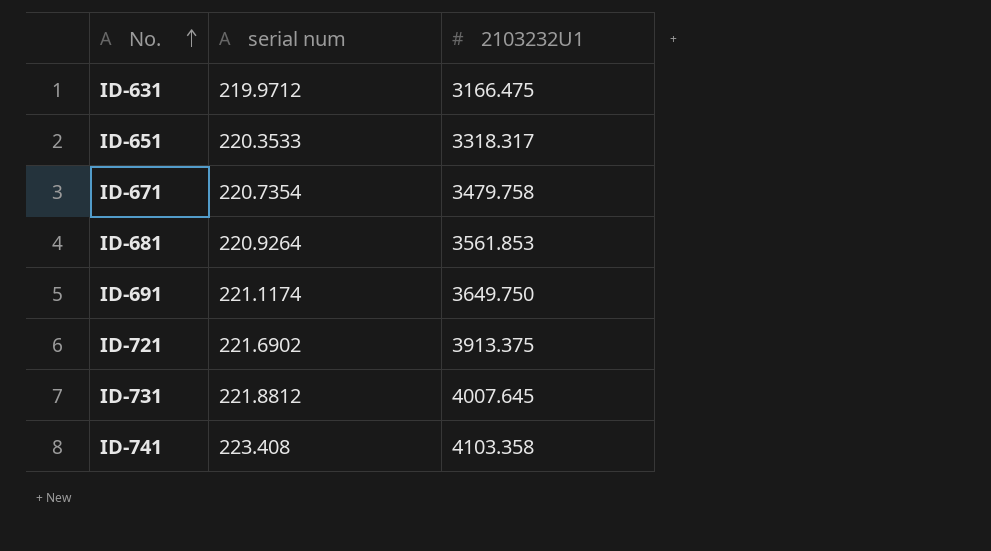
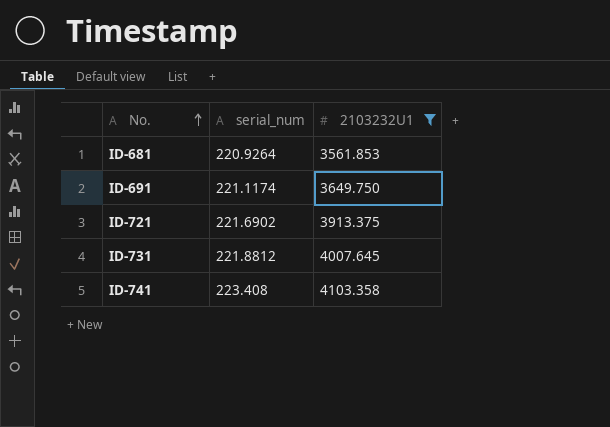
filter: none -> 2103232U1 >= 3561.853
column name: serial num -> serial_num

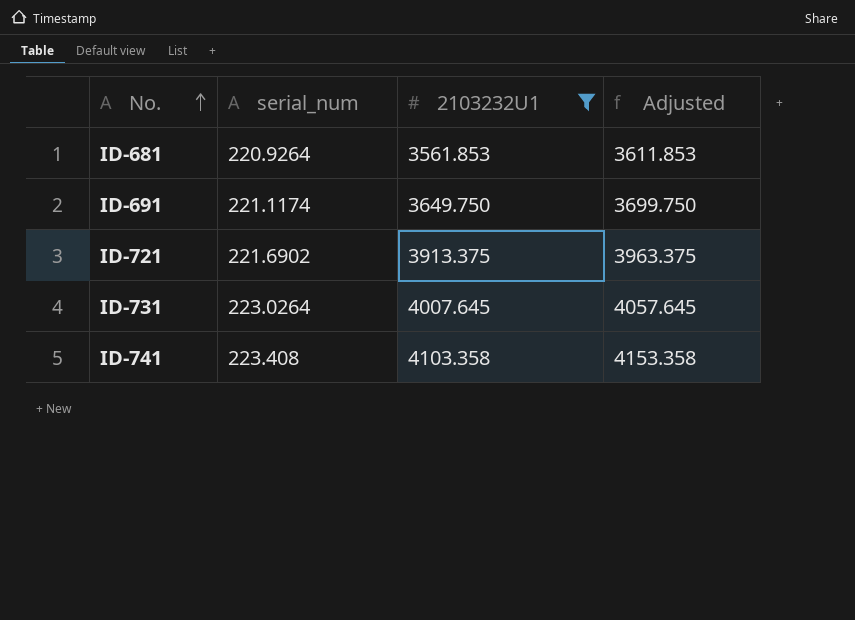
column Adjusted | formula: none -> [2103232U1] + 50
ID-731 | serial_num: 221.8812 -> 223.0264

